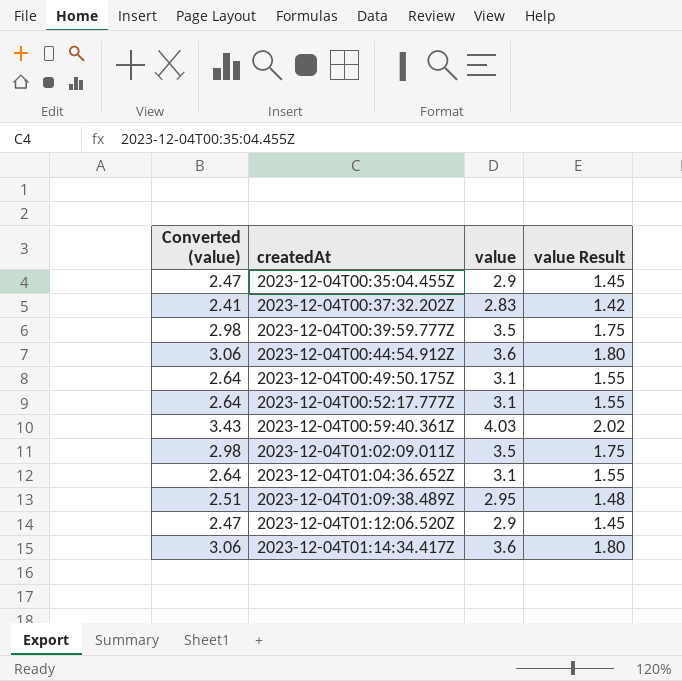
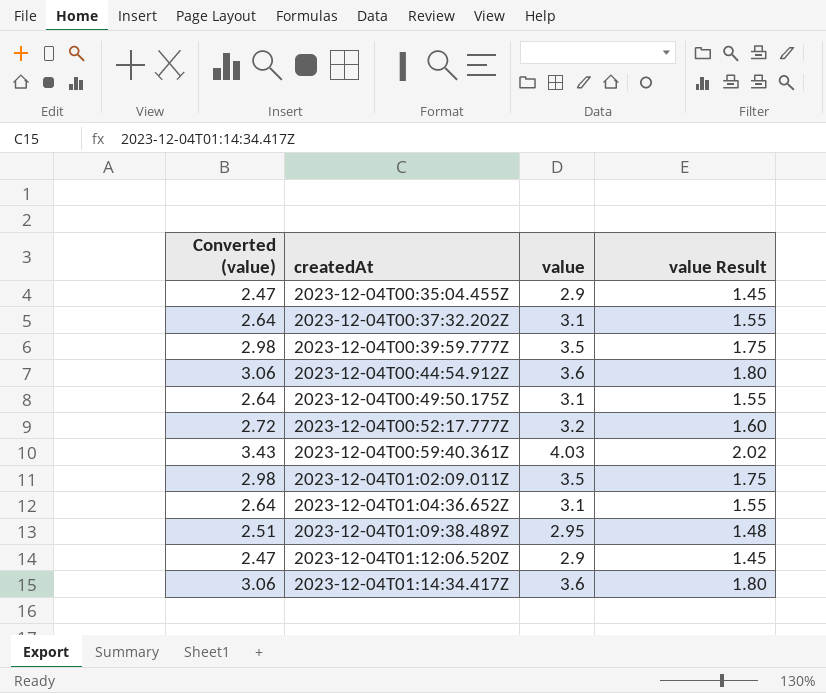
2023-12-04T00:37:32.202Z | Converted (value): 2.41 -> 2.64
2023-12-04T00:37:32.202Z | value: 2.83 -> 3.1
2023-12-04T00:37:32.202Z | value Result: 1.42 -> 1.55
2023-12-04T00:52:17.777Z | Converted (value): 2.64 -> 2.72
2023-12-04T00:52:17.777Z | value: 3.1 -> 3.2
2023-12-04T00:52:17.777Z | value Result: 1.55 -> 1.60

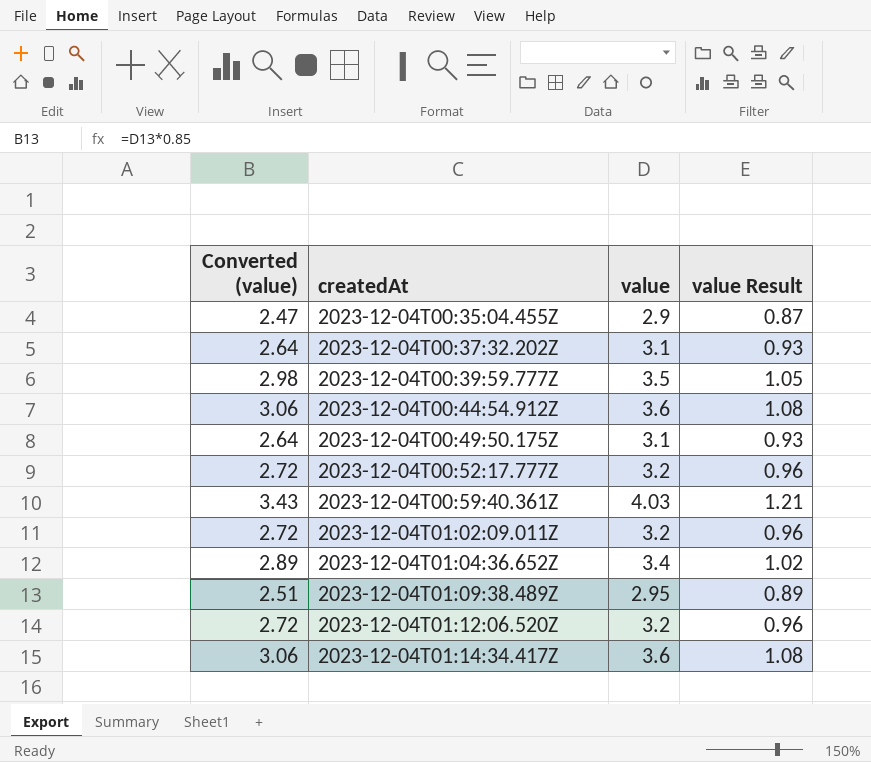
column value Result | formula: [value] * 0.5 -> [value] * 0.3
2023-12-04T01:02:09.011Z | Converted (value): 2.98 -> 2.72
2023-12-04T01:02:09.011Z | value: 3.5 -> 3.2
2023-12-04T01:04:36.652Z | Converted (value): 2.64 -> 2.89
2023-12-04T01:04:36.652Z | value: 3.1 -> 3.4
2023-12-04T01:12:06.520Z | Converted (value): 2.47 -> 2.72
2023-12-04T01:12:06.520Z | value: 2.9 -> 3.2

